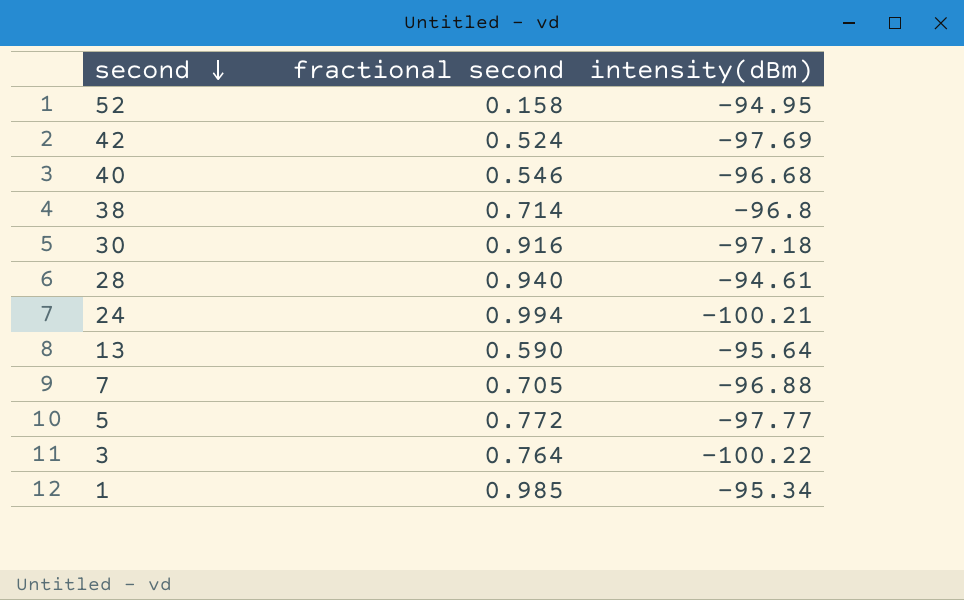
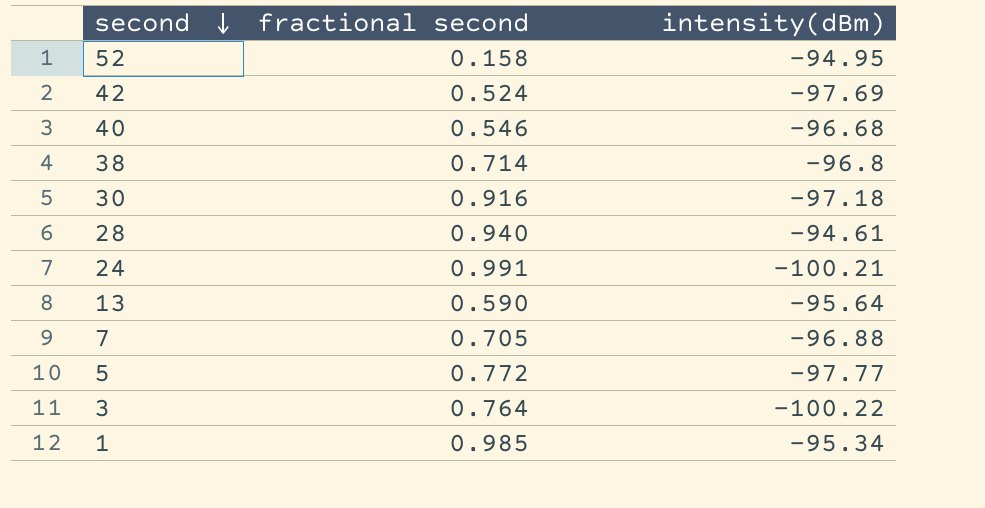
24 | fractional second: 0.994 -> 0.991

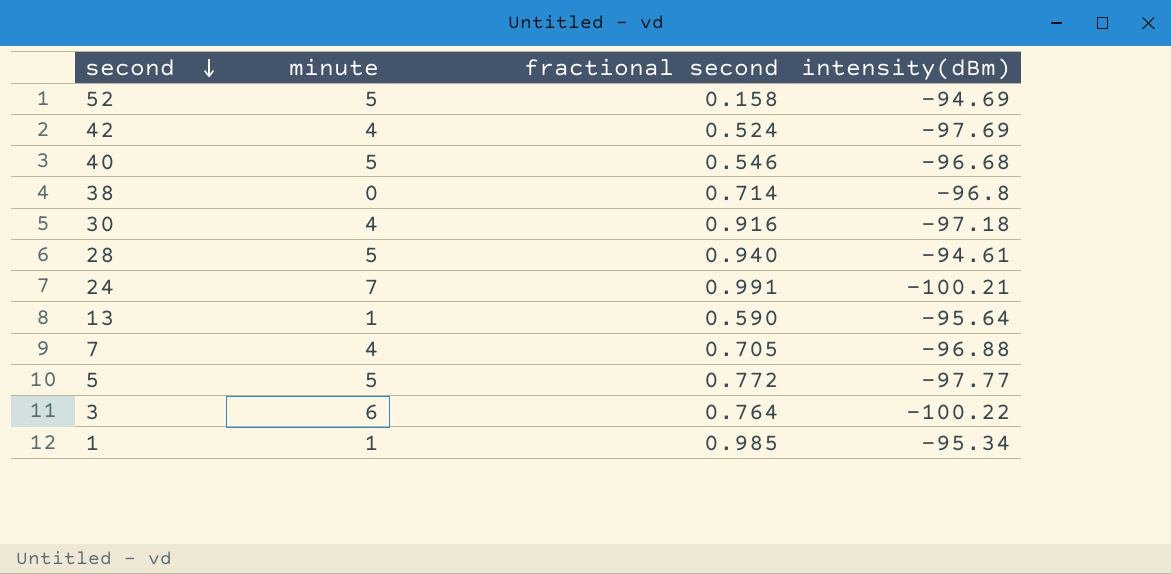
column minute | position: none -> 2
52 | intensity(dBm): -94.95 -> -94.69

